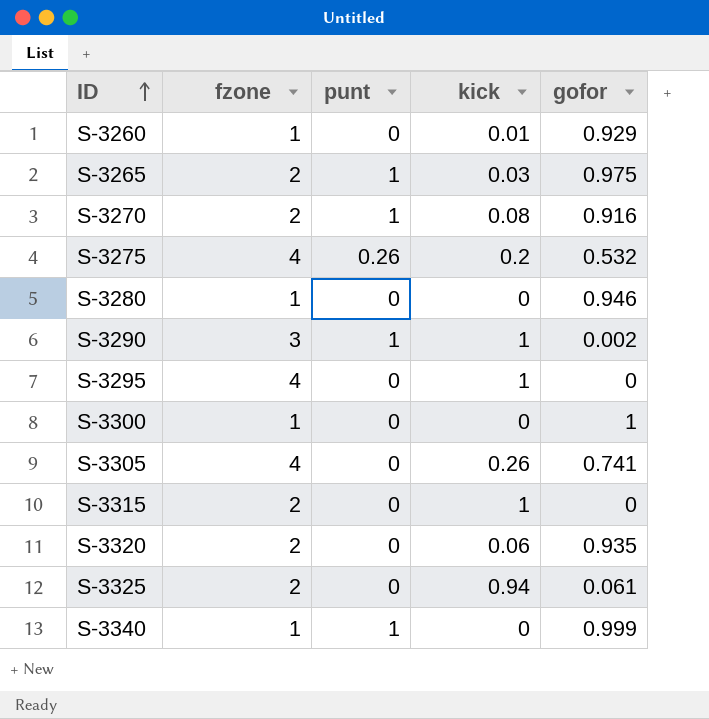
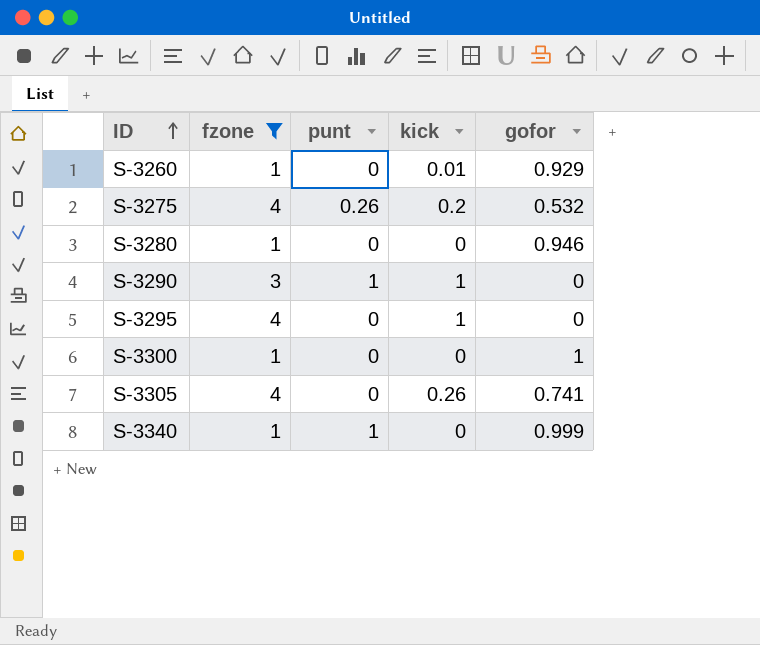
filter: none -> fzone != 2
S-3290 | gofor: 0.002 -> 0

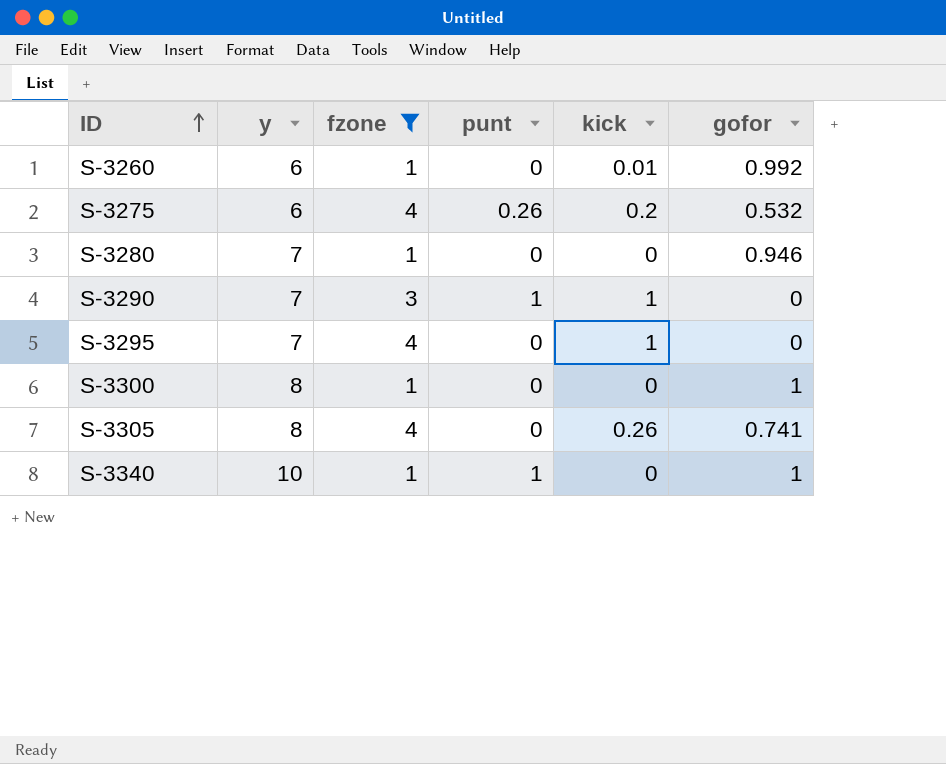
column y | position: none -> 2
S-3260 | gofor: 0.929 -> 0.992
S-3340 | gofor: 0.999 -> 1

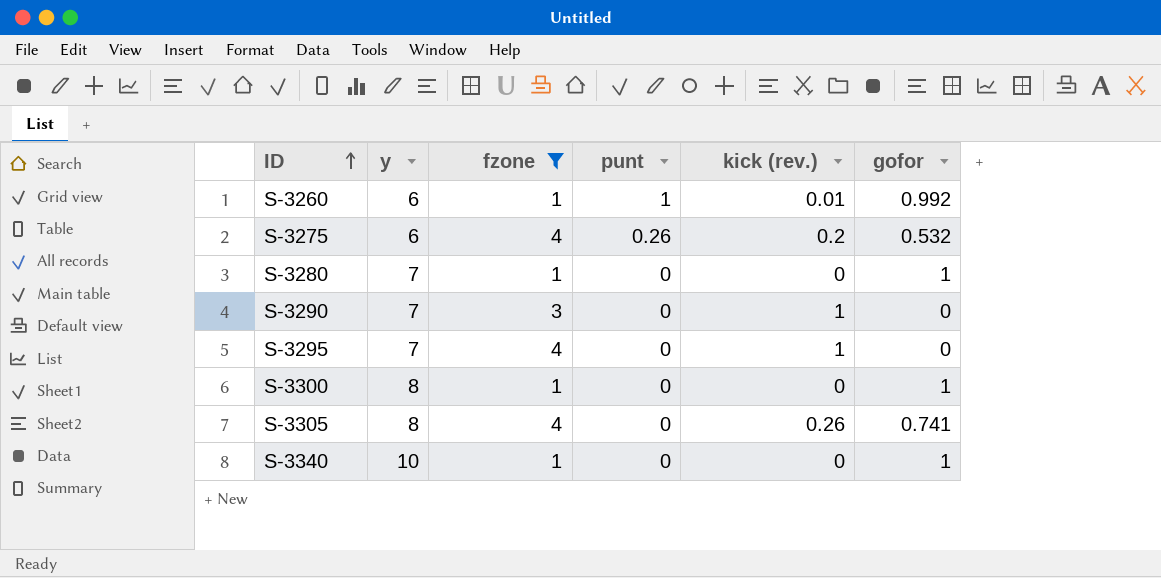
column name: kick -> kick (rev.)
S-3260 | punt: 0 -> 1
S-3280 | gofor: 0.946 -> 1
S-3290 | punt: 1 -> 0
S-3340 | punt: 1 -> 0

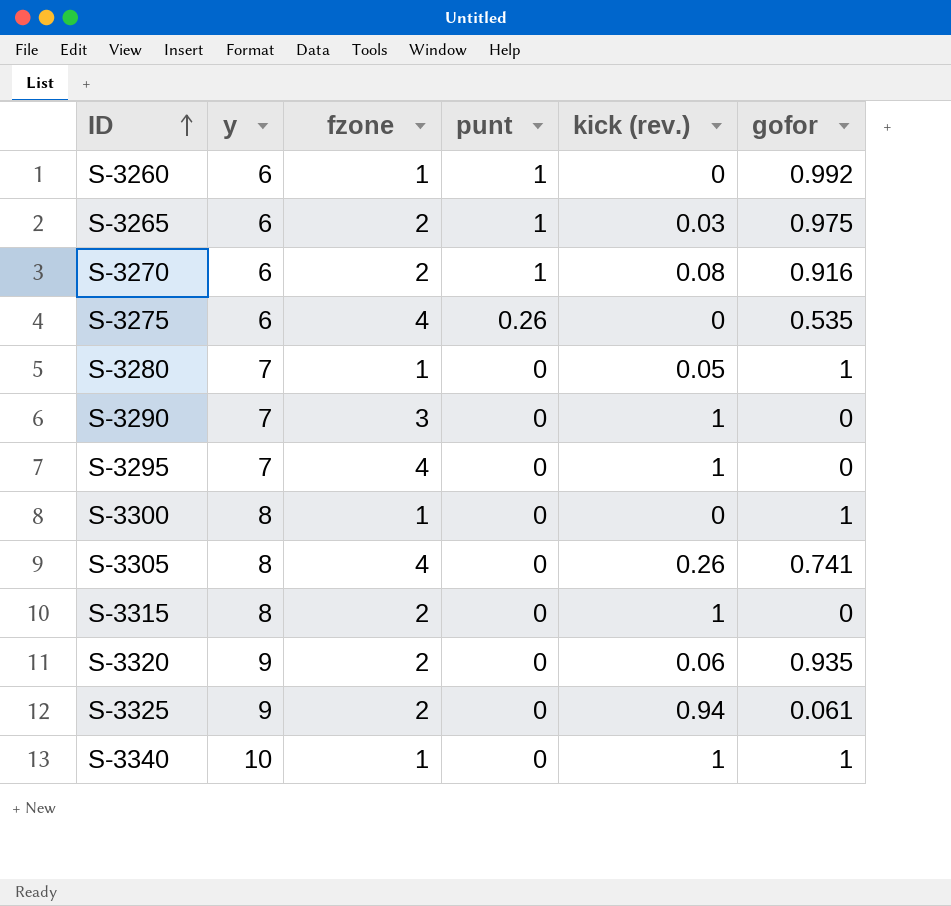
filter: fzone != 2 -> none
S-3260 | kick (rev.): 0.01 -> 0
S-3275 | kick (rev.): 0.2 -> 0
S-3275 | gofor: 0.532 -> 0.535
S-3280 | kick (rev.): 0 -> 0.05
S-3340 | kick (rev.): 0 -> 1

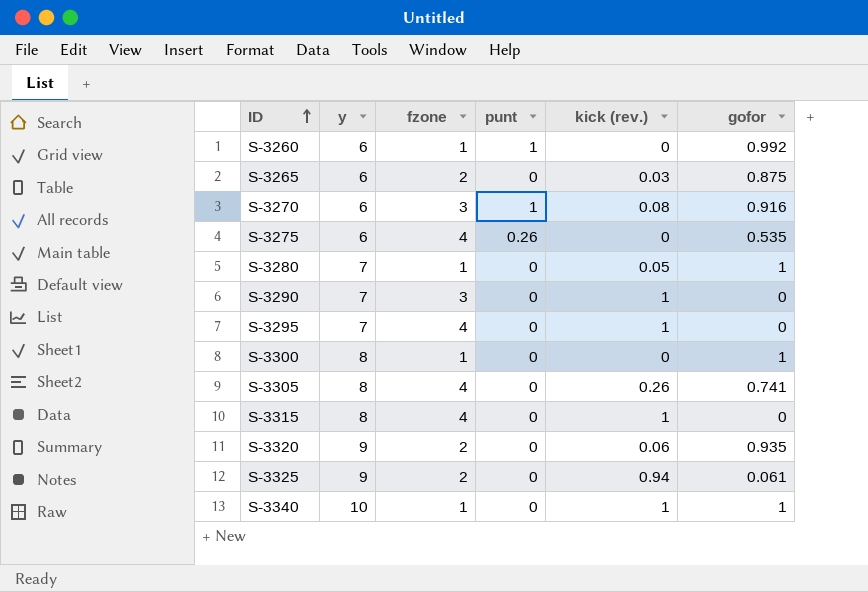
S-3265 | punt: 1 -> 0
S-3265 | gofor: 0.975 -> 0.875
S-3270 | fzone: 2 -> 3
S-3315 | fzone: 2 -> 4

